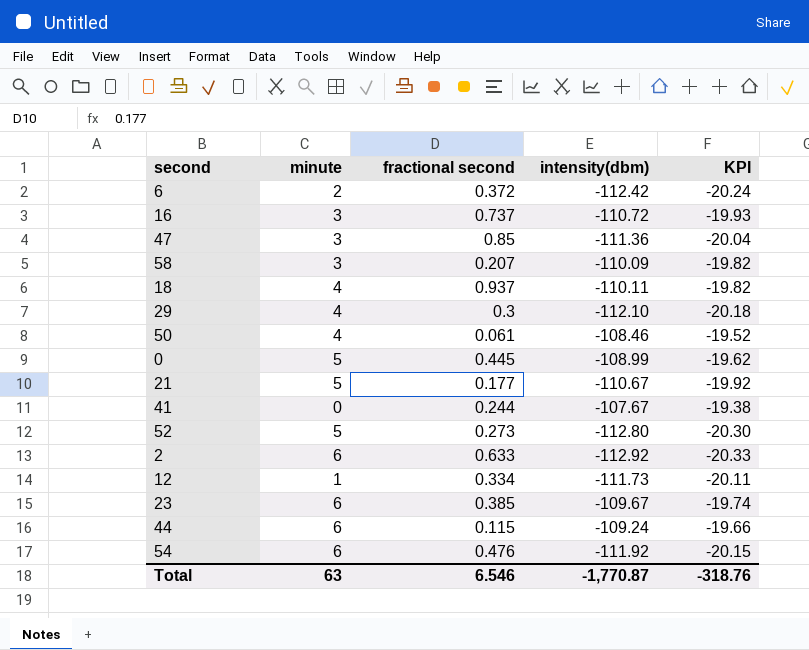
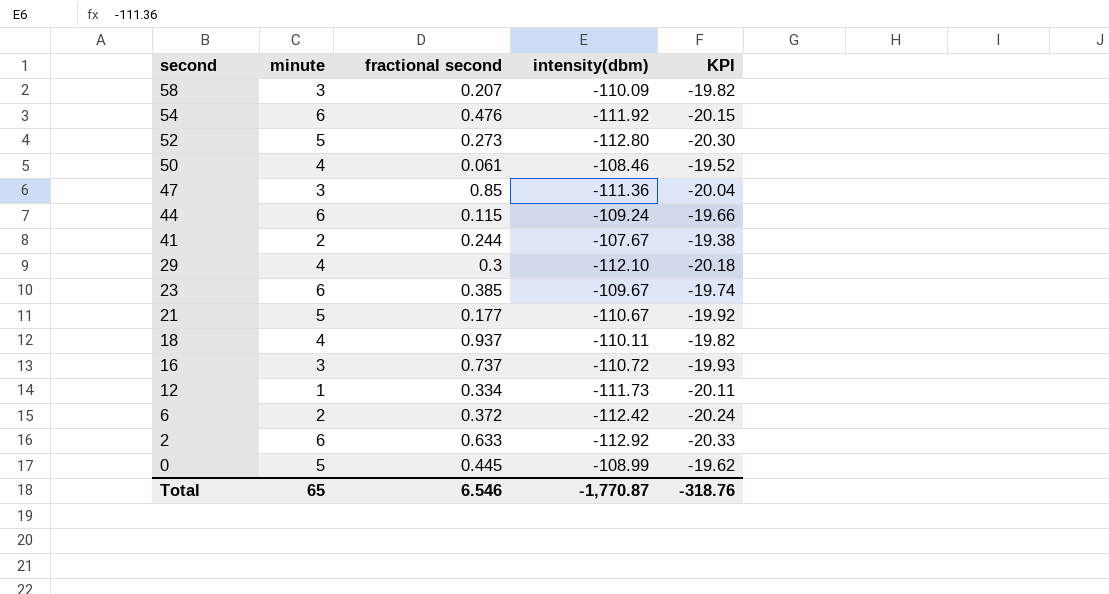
row order: none -> second descending
41 | minute: 0 -> 2
Total | minute: 63 -> 65

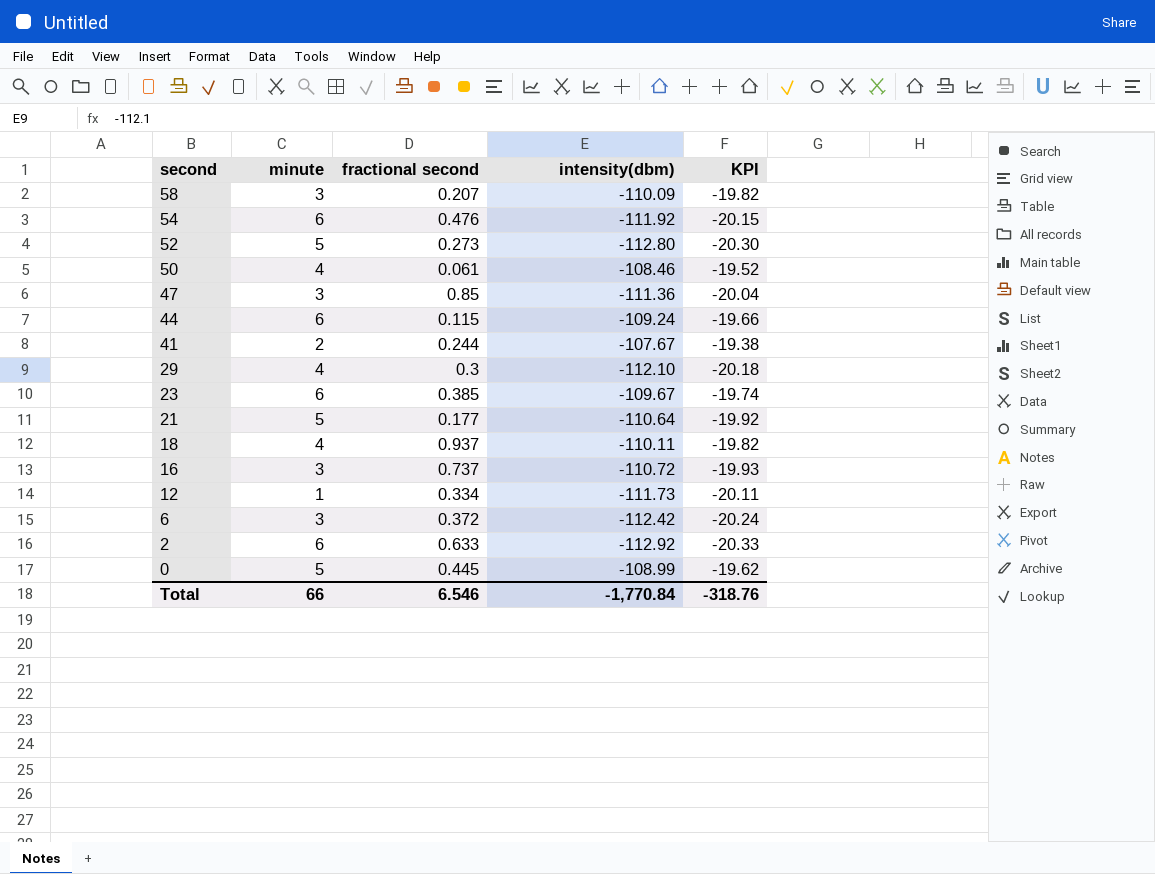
21 | intensity(dbm): -110.67 -> -110.64
6 | minute: 2 -> 3
Total | minute: 65 -> 66
Total | intensity(dbm): -1,770.87 -> -1,770.84

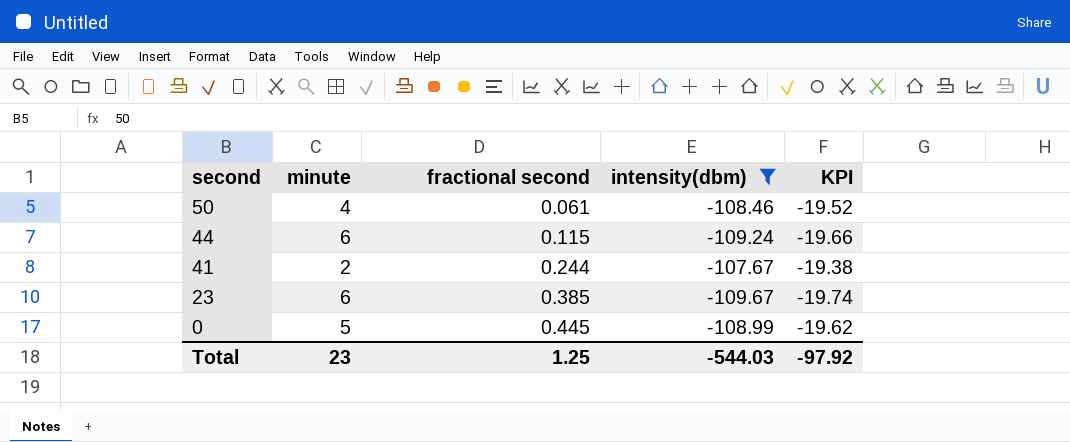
filter: none -> intensity(dbm) >= -109.67
Total | minute: 66 -> 23
Total | fractional second: 6.546 -> 1.25
Total | intensity(dbm): -1,770.84 -> -544.03
Total | KPI: -318.76 -> -97.92

